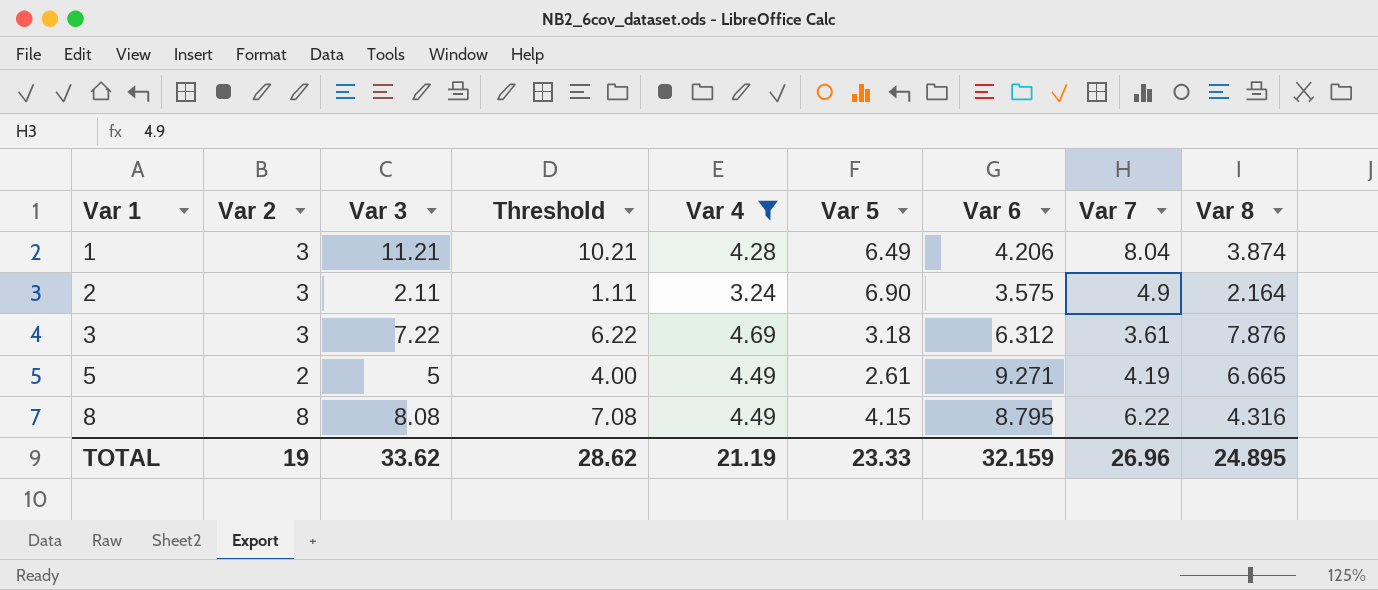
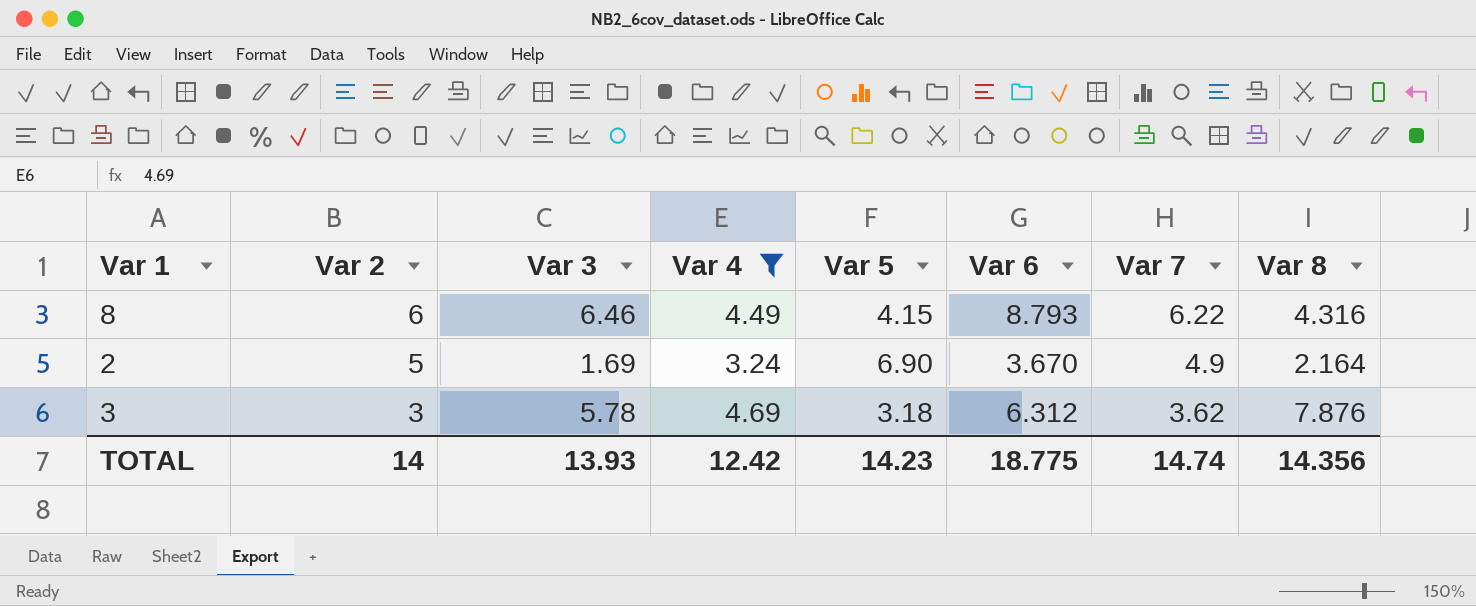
row order: Var 1 ascending -> Var 2 descending
column Threshold | formula: [Var 3] - 1 -> none
row 1: 3 | 11.21 | 10.21 | 4.28 | 6.49 | 4.206 | 8.04 | 3.874 -> none
row 5: 2 | 5 | 4.00 | 4.49 | 2.61 | 9.271 | 4.19 | 6.665 -> none
8 | Var 2: 8 -> 6
8 | Var 3: 8.08 -> 6.46
8 | Var 6: 8.795 -> 8.793
2 | Var 2: 3 -> 5
2 | Var 3: 2.11 -> 1.69
2 | Var 6: 3.575 -> 3.670
3 | Var 3: 7.22 -> 5.78
3 | Var 7: 3.61 -> 3.62
TOTAL | Var 2: 19 -> 14
TOTAL | Var 3: 33.62 -> 13.93
TOTAL | Var 4: 21.19 -> 12.42
TOTAL | Var 5: 23.33 -> 14.23
TOTAL | Var 6: 32.159 -> 18.775
TOTAL | Var 7: 26.96 -> 14.74
TOTAL | Var 8: 24.895 -> 14.356

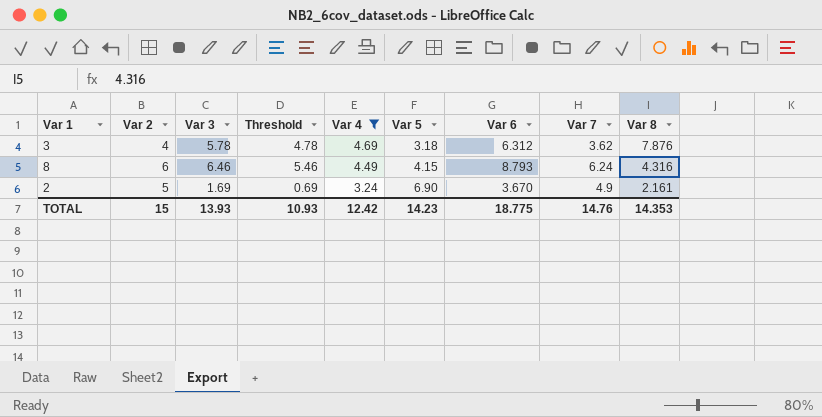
row order: Var 2 descending -> Var 4 descending
column Threshold | formula: none -> [Var 3] - 1
3 | Var 2: 3 -> 4
8 | Var 7: 6.22 -> 6.24
2 | Var 8: 2.164 -> 2.161
TOTAL | Var 2: 14 -> 15
TOTAL | Var 7: 14.74 -> 14.76
TOTAL | Var 8: 14.356 -> 14.353

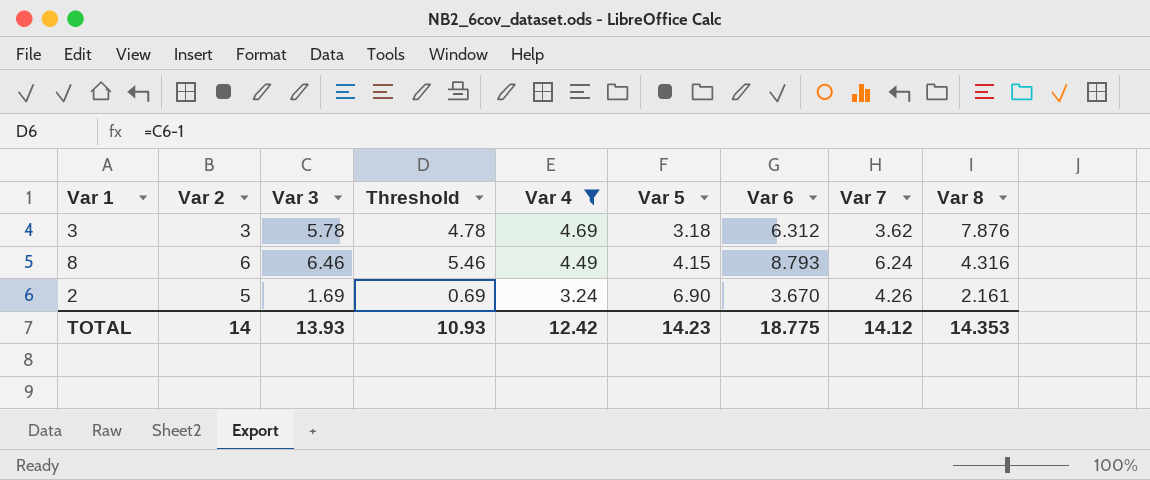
3 | Var 2: 4 -> 3
2 | Var 7: 4.9 -> 4.26
TOTAL | Var 2: 15 -> 14
TOTAL | Var 7: 14.76 -> 14.12

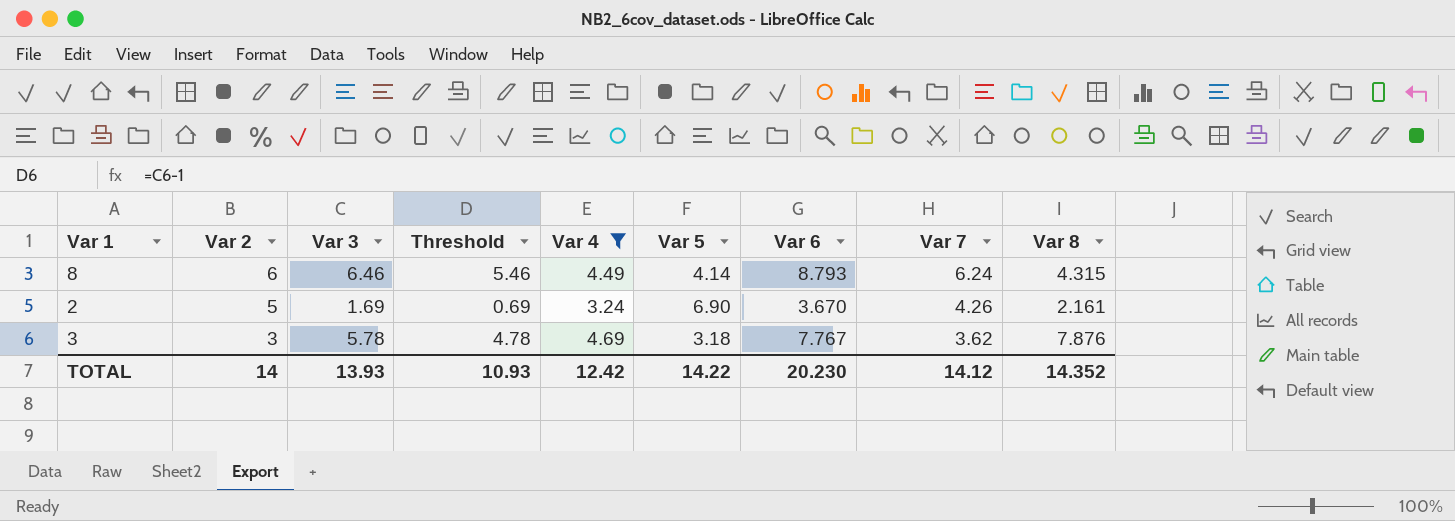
row order: Var 4 descending -> Var 2 descending
8 | Var 5: 4.15 -> 4.14
8 | Var 8: 4.316 -> 4.315
3 | Var 6: 6.312 -> 7.767
TOTAL | Var 5: 14.23 -> 14.22
TOTAL | Var 6: 18.775 -> 20.230
TOTAL | Var 8: 14.353 -> 14.352

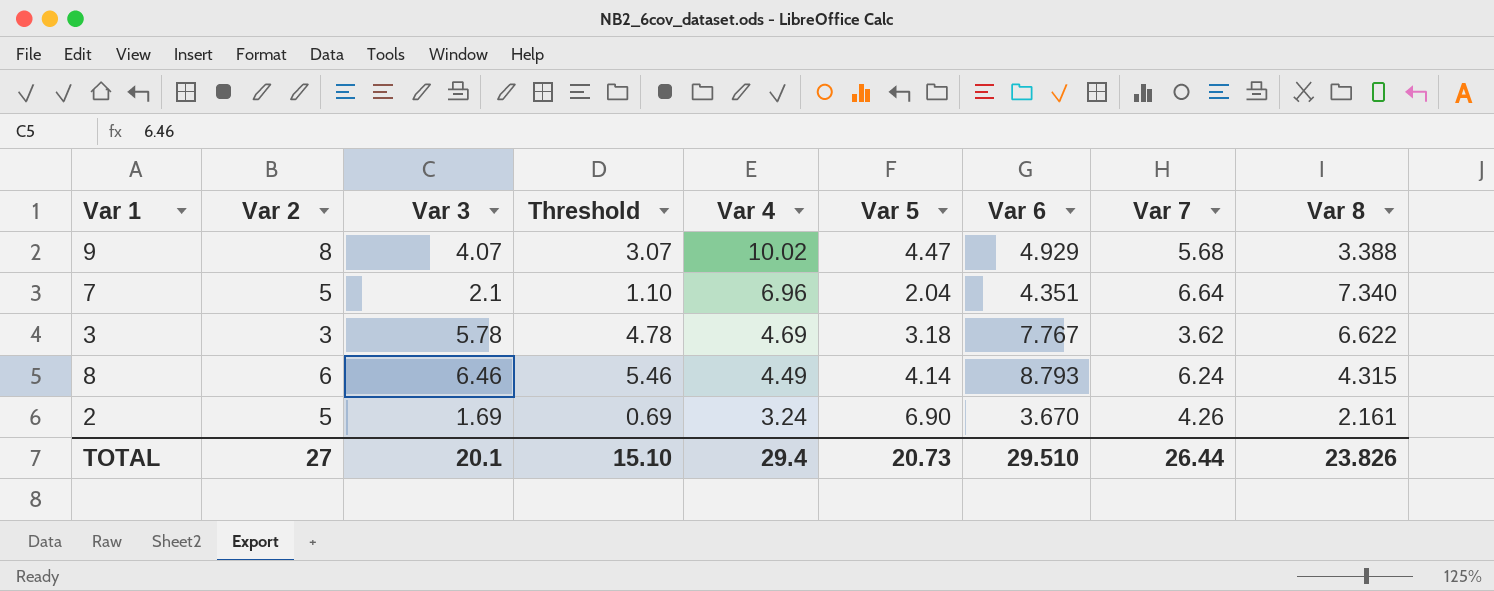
filter: Var 4 <= 4.69 -> none
row order: Var 2 descending -> Var 4 descending
3 | Var 8: 7.876 -> 6.622
TOTAL | Var 2: 14 -> 27
TOTAL | Var 3: 13.93 -> 20.1
TOTAL | Threshold: 10.93 -> 15.10
TOTAL | Var 4: 12.42 -> 29.4
TOTAL | Var 5: 14.22 -> 20.73
TOTAL | Var 6: 20.230 -> 29.510
TOTAL | Var 7: 14.12 -> 26.44
TOTAL | Var 8: 14.352 -> 23.826

